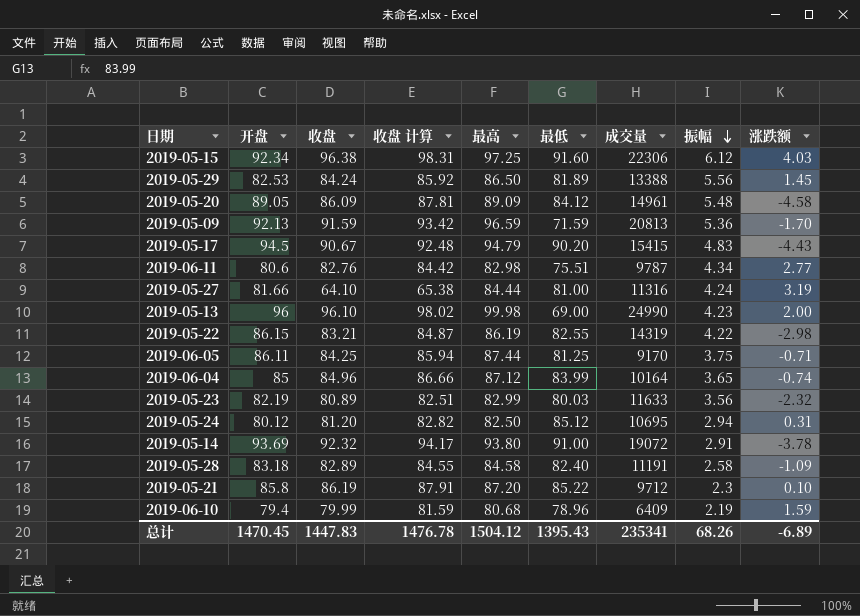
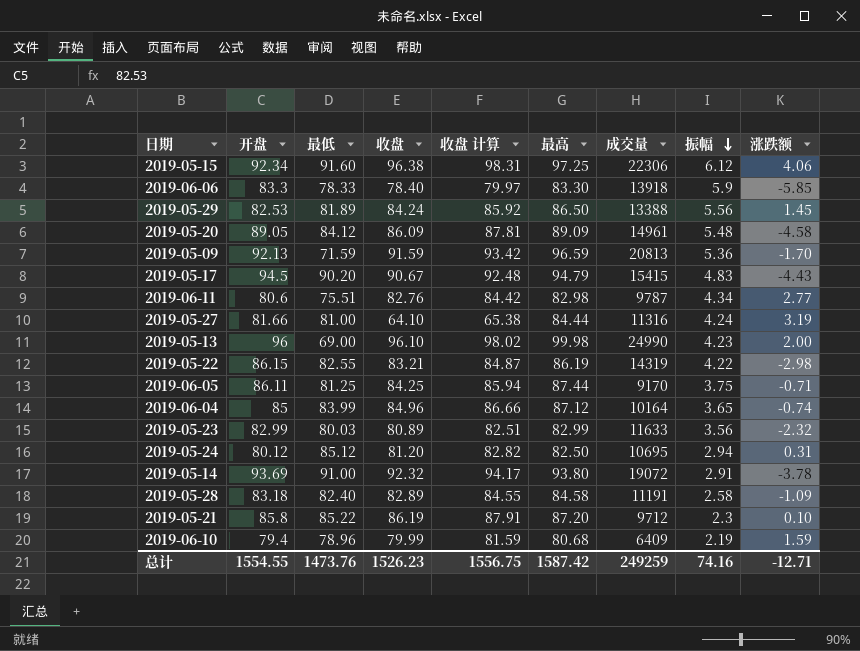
column 最低 | position: 6 -> 3
2019-05-15 | 涨跌额: 4.03 -> 4.06
row 2019-06-06: none -> 83.3 | 78.33 | 78.40 | 79.97 | 83.30 | 13918 | 5.9 | -5.85
2019-05-23 | 开盘: 82.19 -> 82.99
总计 | 开盘: 1470.45 -> 1554.55
总计 | 最低: 1395.43 -> 1473.76
总计 | 收盘: 1447.83 -> 1526.23
总计 | 收盘 计算: 1476.78 -> 1556.75
总计 | 最高: 1504.12 -> 1587.42
总计 | 成交量: 235341 -> 249259
总计 | 振幅: 68.26 -> 74.16
总计 | 涨跌额: -6.89 -> -12.71

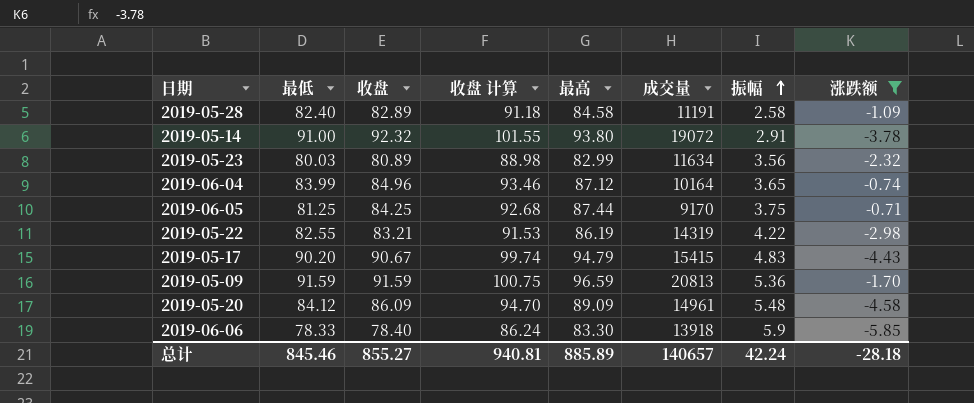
filter: none -> 涨跌额 <= -0.71
row order: 振幅 descending -> 振幅 ascending
column 开盘 | position: 2 -> none
column 收盘 计算 | formula: [收盘] * 1.02 -> [收盘] * 1.1
2019-05-23 | 成交量: 11633 -> 11634
2019-05-09 | 最低: 71.59 -> 91.59
总计 | 最低: 1473.76 -> 845.46
总计 | 收盘: 1526.23 -> 855.27
总计 | 收盘 计算: 1556.75 -> 940.81
总计 | 最高: 1587.42 -> 885.89
总计 | 成交量: 249259 -> 140657
总计 | 振幅: 74.16 -> 42.24
总计 | 涨跌额: -12.71 -> -28.18

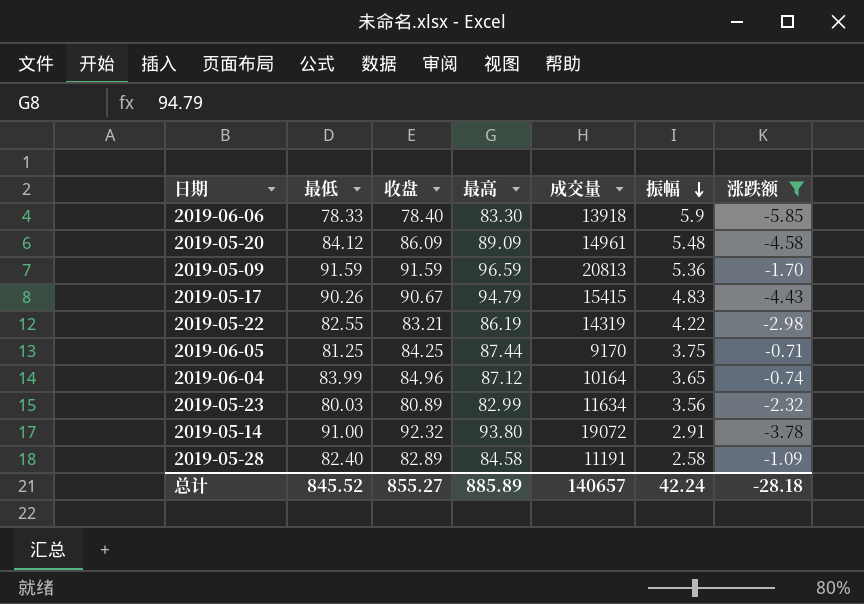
row order: 振幅 ascending -> 振幅 descending
column 收盘 计算 | formula: [收盘] * 1.1 -> none
2019-05-17 | 最低: 90.20 -> 90.26
总计 | 最低: 845.46 -> 845.52

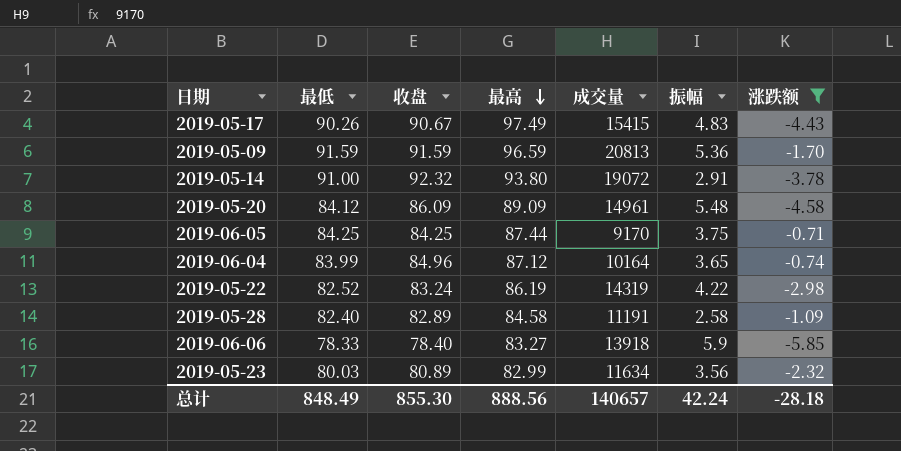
row order: 振幅 descending -> 最高 descending
2019-05-17 | 最高: 94.79 -> 97.49
2019-06-05 | 最低: 81.25 -> 84.25
2019-05-22 | 最低: 82.55 -> 82.52
2019-05-22 | 收盘: 83.21 -> 83.24
2019-06-06 | 最高: 83.30 -> 83.27
总计 | 最低: 845.52 -> 848.49
总计 | 收盘: 855.27 -> 855.30
总计 | 最高: 885.89 -> 888.56

